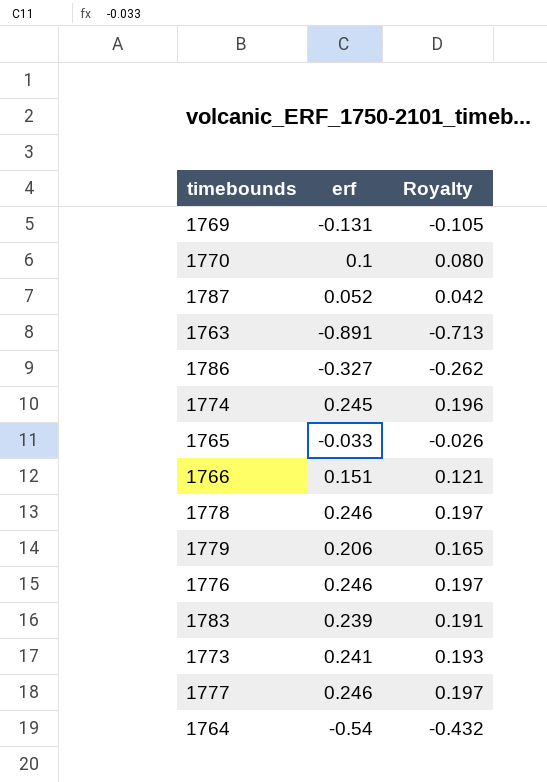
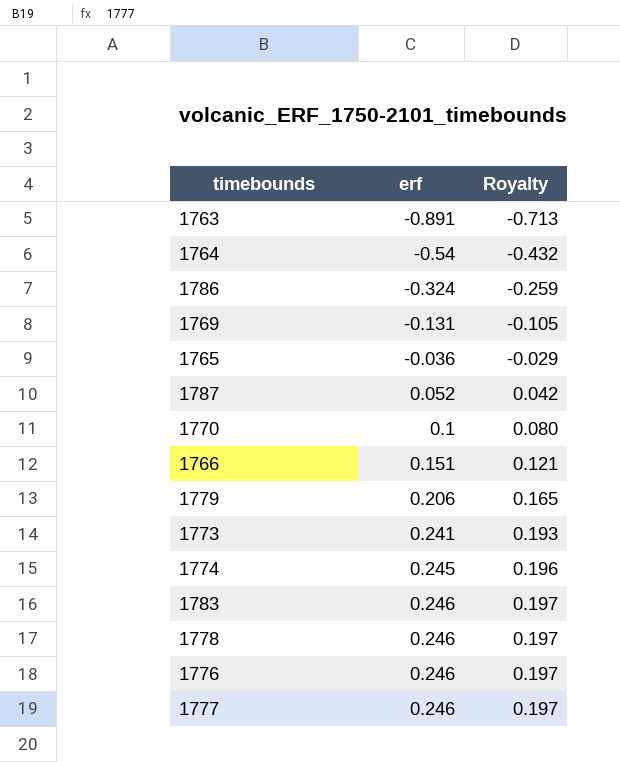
row order: none -> erf ascending
1786 | erf: -0.327 -> -0.324
1786 | Royalty: -0.262 -> -0.259
1765 | erf: -0.033 -> -0.036
1765 | Royalty: -0.026 -> -0.029
1783 | erf: 0.239 -> 0.246
1783 | Royalty: 0.191 -> 0.197

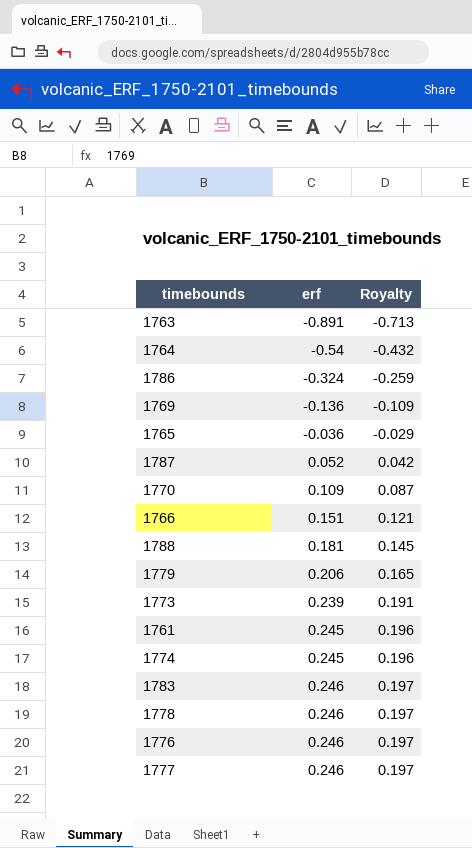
1769 | erf: -0.131 -> -0.136
1769 | Royalty: -0.105 -> -0.109
1770 | erf: 0.1 -> 0.109
1770 | Royalty: 0.080 -> 0.087
row 1788: none -> 0.181 | 0.145
1773 | erf: 0.241 -> 0.239
1773 | Royalty: 0.193 -> 0.191
row 1761: none -> 0.245 | 0.196

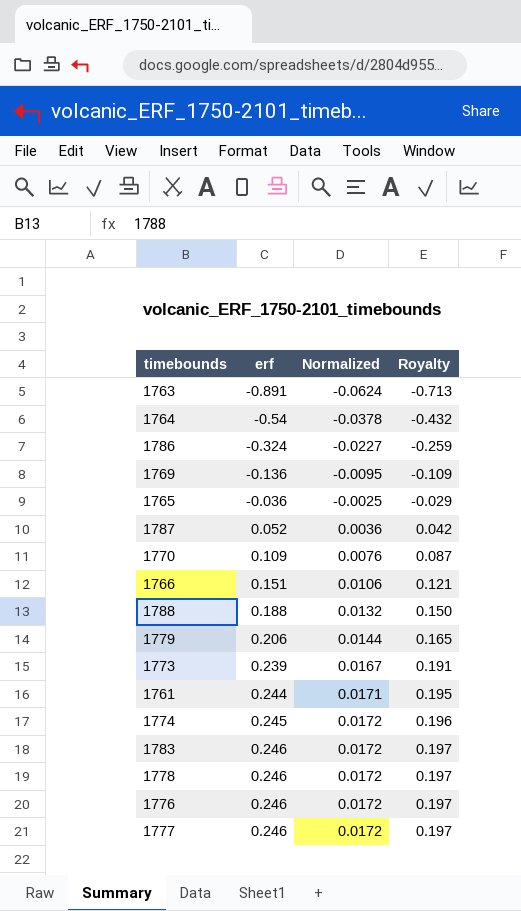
column Normalized | formula: none -> [erf] * 0.07
1788 | erf: 0.181 -> 0.188
1788 | Royalty: 0.145 -> 0.150
1761 | erf: 0.245 -> 0.244
1761 | Royalty: 0.196 -> 0.195

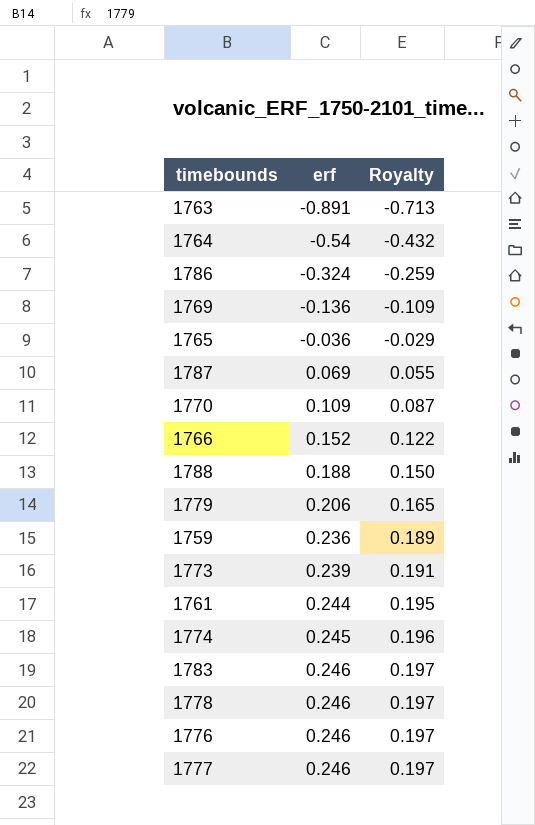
column Normalized | formula: [erf] * 0.07 -> none
1787 | erf: 0.052 -> 0.069
1787 | Royalty: 0.042 -> 0.055
1766 | erf: 0.151 -> 0.152
1766 | Royalty: 0.121 -> 0.122
row 1759: none -> 0.236 | 0.189

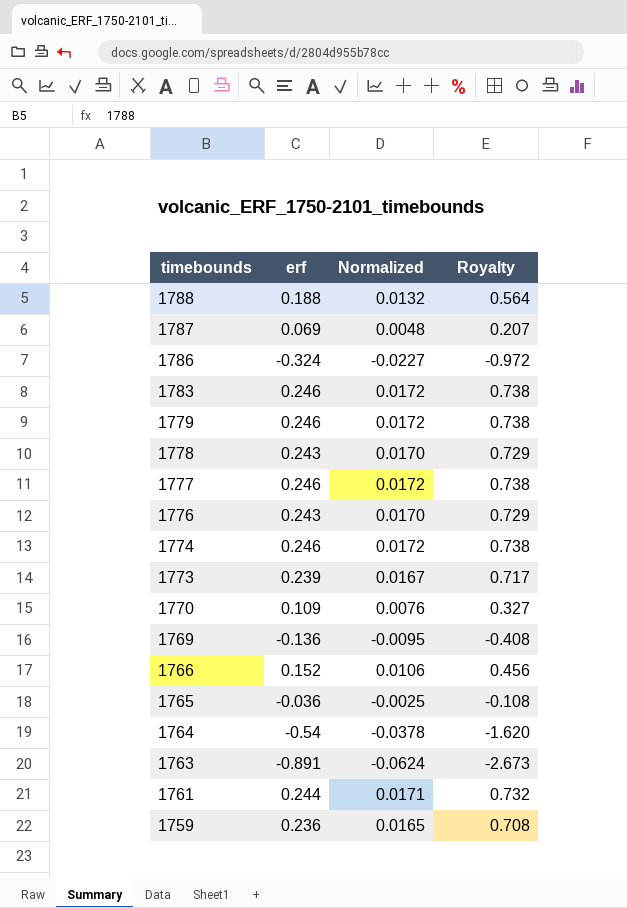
row order: erf ascending -> timebounds descending
column Normalized | formula: none -> [erf] * 0.07
column Royalty | formula: [erf] * 0.8 -> [erf] * 3
1779 | erf: 0.206 -> 0.246
1778 | erf: 0.246 -> 0.243
1776 | erf: 0.246 -> 0.243
1774 | erf: 0.245 -> 0.246

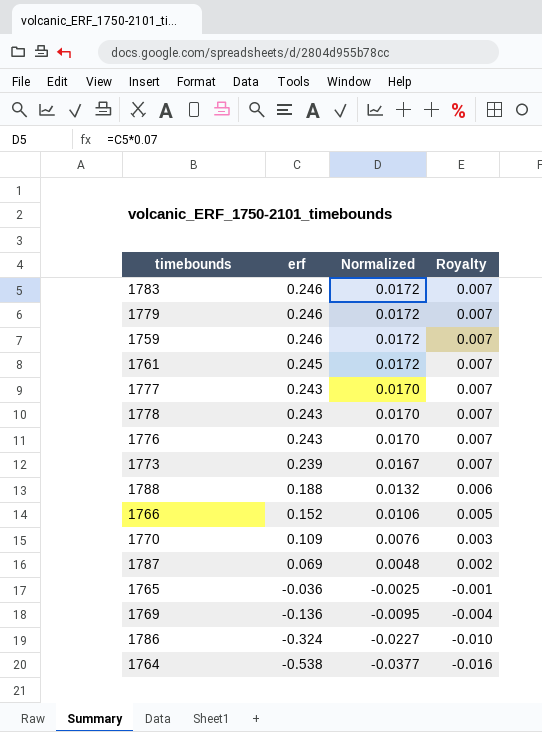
row order: timebounds descending -> erf descending
column Royalty | formula: [erf] * 3 -> [erf] * 0.03
row 1774: 0.246 | 0.0172 | 0.738 -> none
row 1763: -0.891 | -0.0624 | -2.673 -> none
1759 | erf: 0.236 -> 0.246
1759 | Normalized: 0.0165 -> 0.0172
1761 | erf: 0.244 -> 0.245
1761 | Normalized: 0.0171 -> 0.0172
1777 | erf: 0.246 -> 0.243
1777 | Normalized: 0.0172 -> 0.0170
1764 | erf: -0.54 -> -0.538
1764 | Normalized: -0.0378 -> -0.0377

